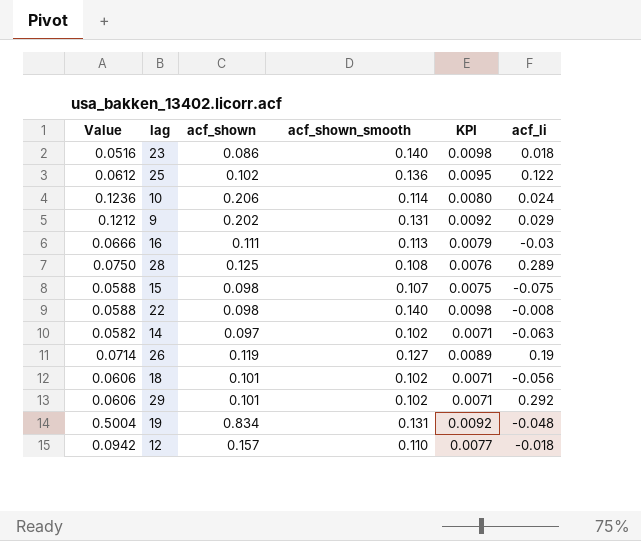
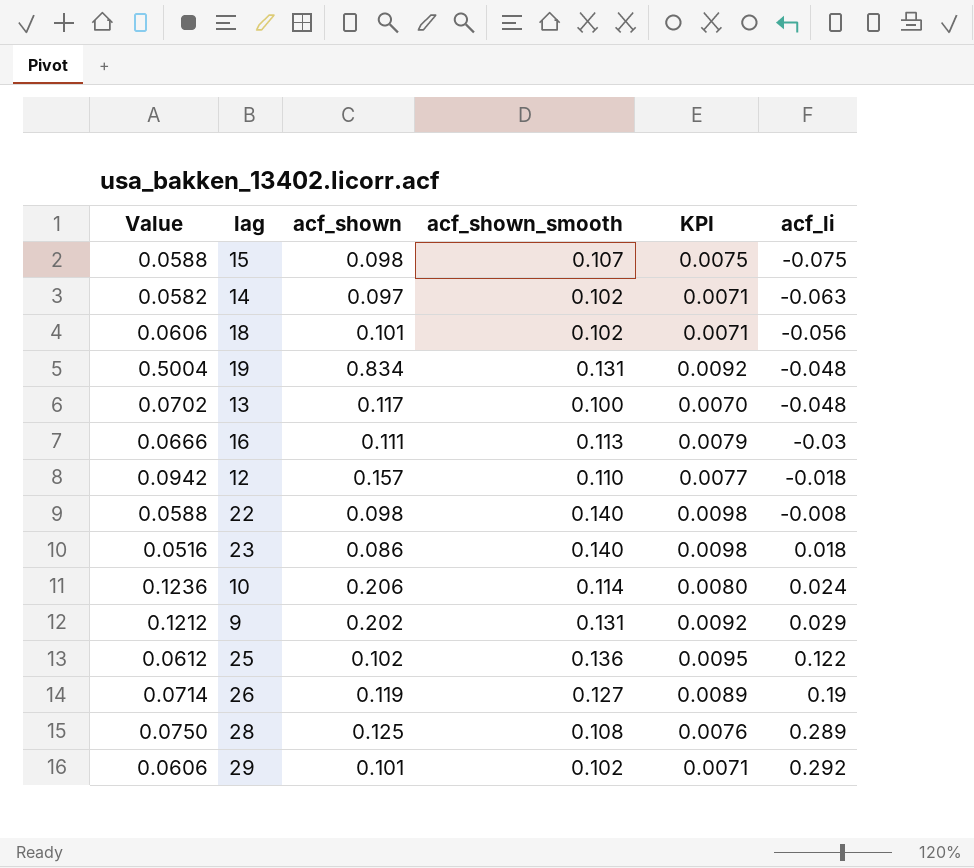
row order: none -> acf_li ascending
row 13: none -> 0.0702 | 0.117 | 0.100 | 0.0070 | -0.048

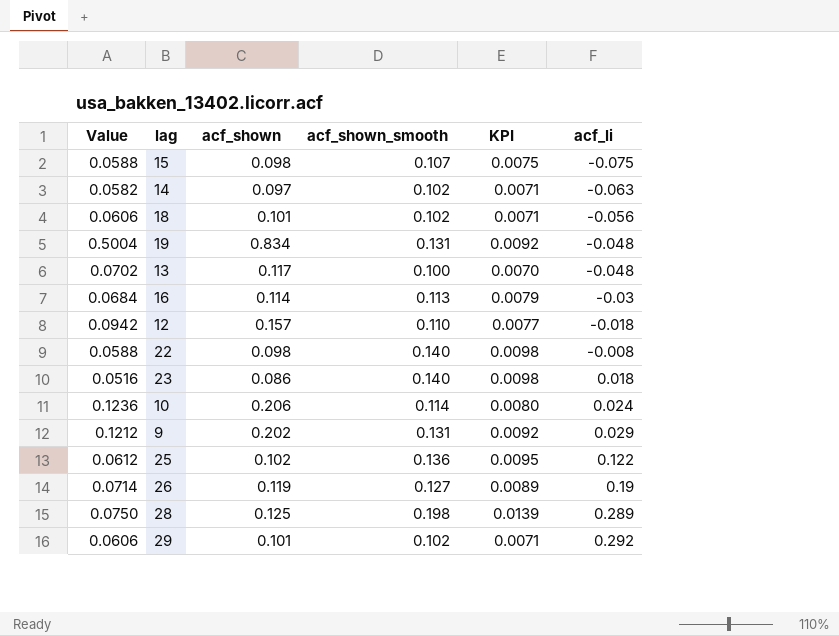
16 | Value: 0.0666 -> 0.0684
16 | acf_shown: 0.111 -> 0.114
28 | acf_shown_smooth: 0.108 -> 0.198
28 | KPI: 0.0076 -> 0.0139

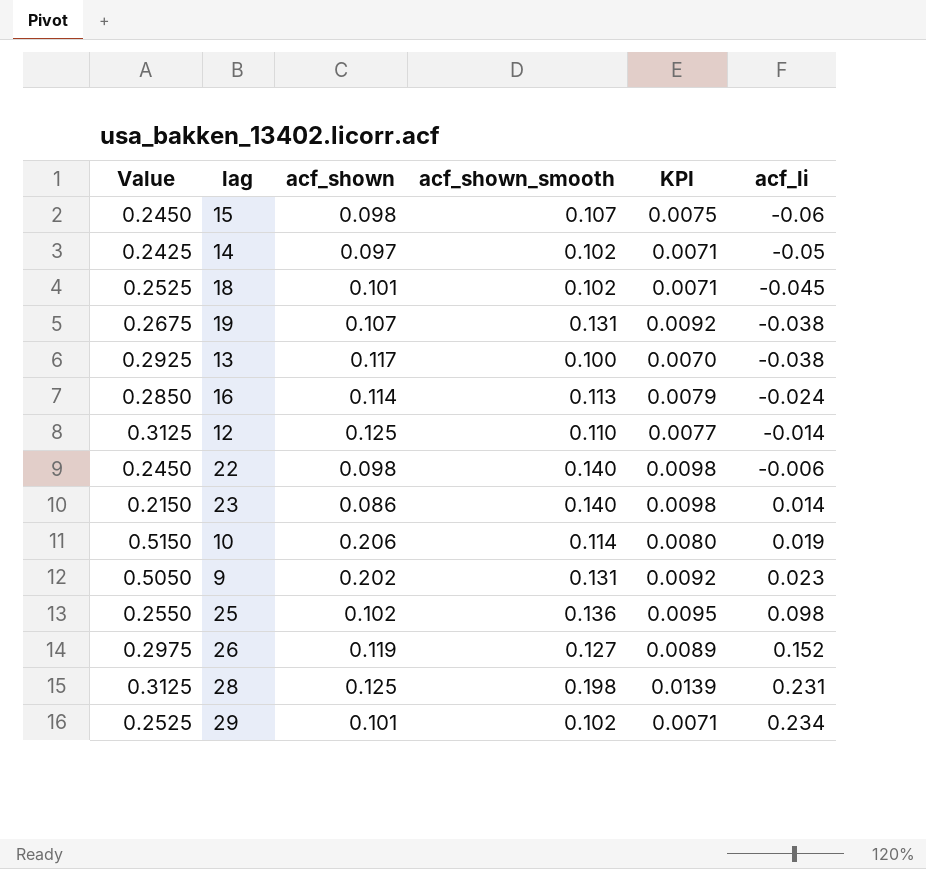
column Value | formula: [acf_shown] * 0.6 -> [acf_shown] * 2.5
15 | acf_li: -0.075 -> -0.06
14 | acf_li: -0.063 -> -0.05
18 | acf_li: -0.056 -> -0.045
19 | acf_shown: 0.834 -> 0.107
19 | acf_li: -0.048 -> -0.038
13 | acf_li: -0.048 -> -0.038
16 | acf_li: -0.03 -> -0.024
12 | acf_shown: 0.157 -> 0.125
12 | acf_li: -0.018 -> -0.014
22 | acf_li: -0.008 -> -0.006
23 | acf_li: 0.018 -> 0.014
10 | acf_li: 0.024 -> 0.019
9 | acf_li: 0.029 -> 0.023
25 | acf_li: 0.122 -> 0.098
26 | acf_li: 0.19 -> 0.152
28 | acf_li: 0.289 -> 0.231
29 | acf_li: 0.292 -> 0.234

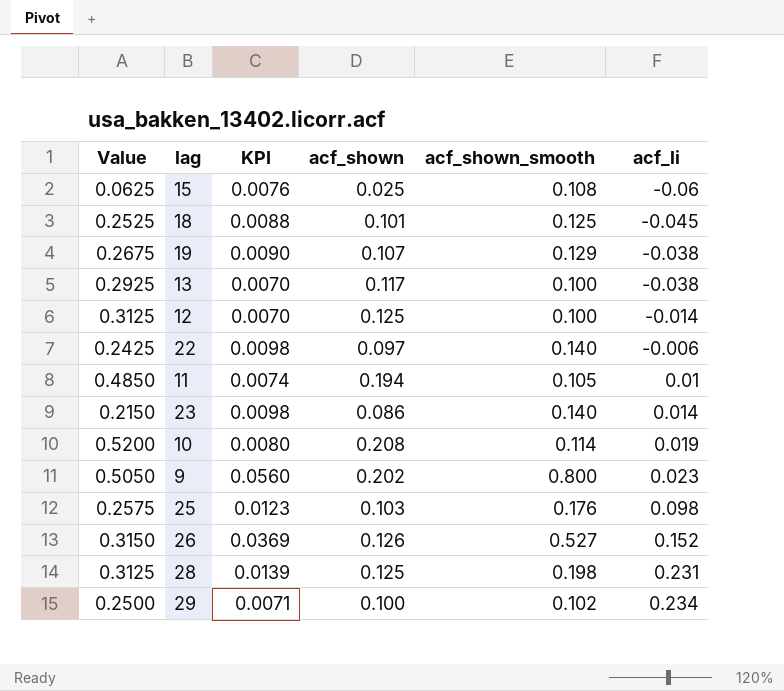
column KPI | position: 5 -> 3
row 14: 0.2425 | 0.097 | 0.102 | 0.0071 | -0.05 -> none
row 16: 0.2850 | 0.114 | 0.113 | 0.0079 | -0.024 -> none
15 | Value: 0.2450 -> 0.0625
15 | KPI: 0.0075 -> 0.0076
15 | acf_shown: 0.098 -> 0.025
15 | acf_shown_smooth: 0.107 -> 0.108
18 | KPI: 0.0071 -> 0.0088
18 | acf_shown_smooth: 0.102 -> 0.125
19 | KPI: 0.0092 -> 0.0090
19 | acf_shown_smooth: 0.131 -> 0.129
12 | KPI: 0.0077 -> 0.0070
12 | acf_shown_smooth: 0.110 -> 0.100
22 | Value: 0.2450 -> 0.2425
22 | acf_shown: 0.098 -> 0.097
row 11: none -> 0.4850 | 0.0074 | 0.194 | 0.105 | 0.01
10 | Value: 0.5150 -> 0.5200
10 | acf_shown: 0.206 -> 0.208
9 | KPI: 0.0092 -> 0.0560
9 | acf_shown_smooth: 0.131 -> 0.800
25 | Value: 0.2550 -> 0.2575
25 | KPI: 0.0095 -> 0.0123
25 | acf_shown: 0.102 -> 0.103
25 | acf_shown_smooth: 0.136 -> 0.176
26 | Value: 0.2975 -> 0.3150
26 | KPI: 0.0089 -> 0.0369
26 | acf_shown: 0.119 -> 0.126
26 | acf_shown_smooth: 0.127 -> 0.527
29 | Value: 0.2525 -> 0.2500
29 | acf_shown: 0.101 -> 0.100

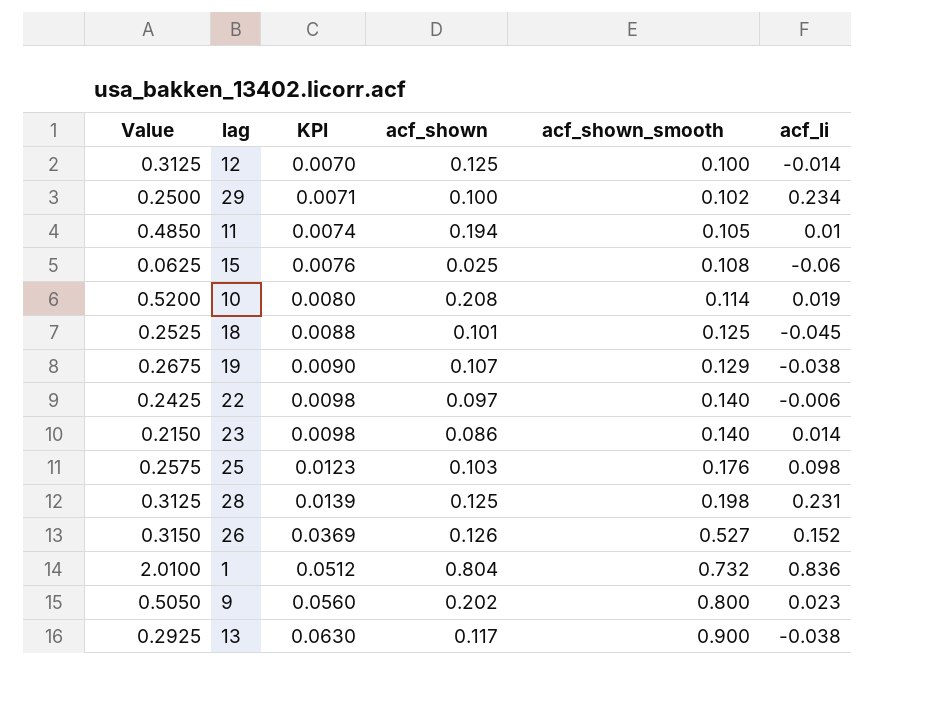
row order: acf_li ascending -> KPI ascending
row 1: none -> 2.0100 | 0.0512 | 0.804 | 0.732 | 0.836
13 | KPI: 0.0070 -> 0.0630
13 | acf_shown_smooth: 0.100 -> 0.900

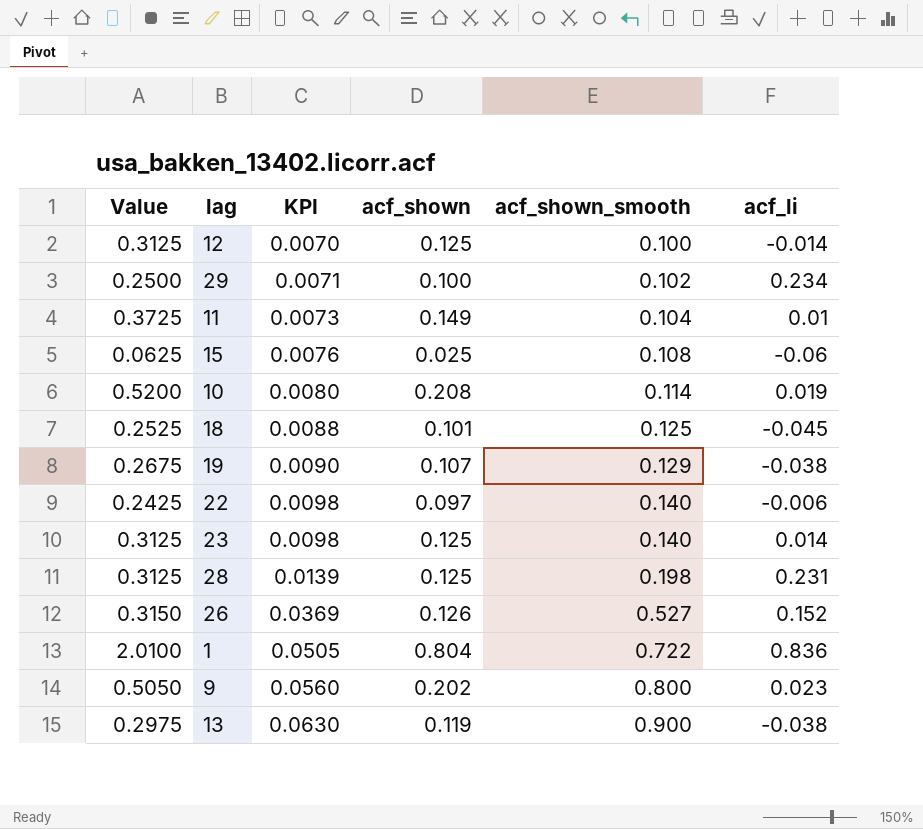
row 25: 0.2575 | 0.0123 | 0.103 | 0.176 | 0.098 -> none
11 | Value: 0.4850 -> 0.3725
11 | KPI: 0.0074 -> 0.0073
11 | acf_shown: 0.194 -> 0.149
11 | acf_shown_smooth: 0.105 -> 0.104
23 | Value: 0.2150 -> 0.3125
23 | acf_shown: 0.086 -> 0.125
1 | KPI: 0.0512 -> 0.0505
1 | acf_shown_smooth: 0.732 -> 0.722
13 | Value: 0.2925 -> 0.2975
13 | acf_shown: 0.117 -> 0.119

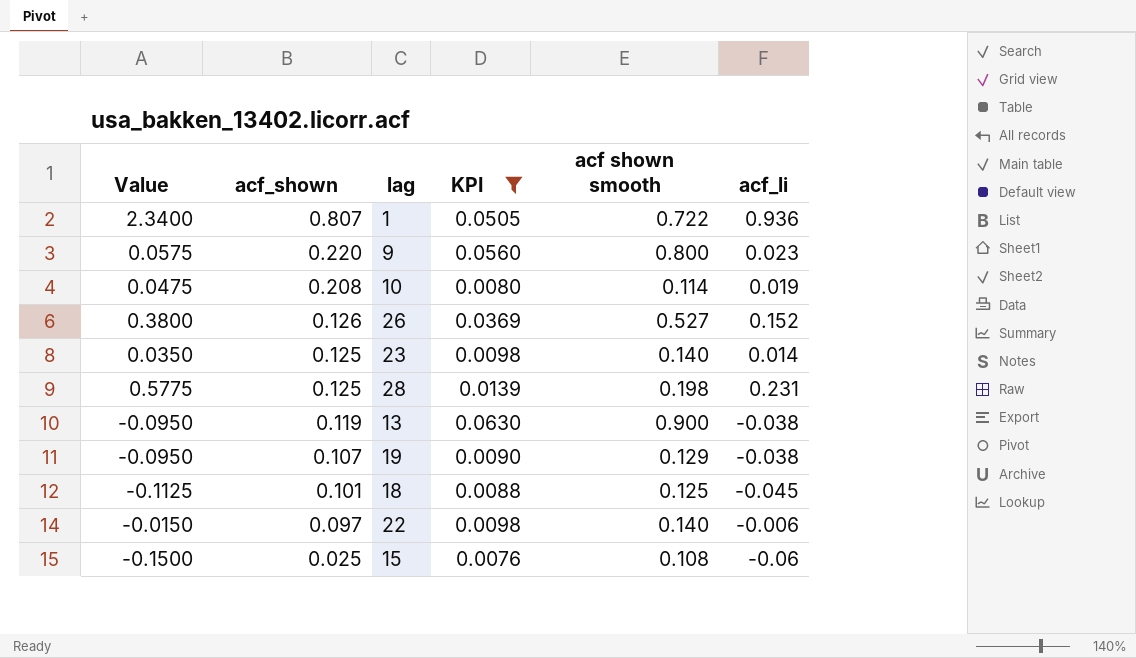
filter: none -> KPI >= 0.0076
row order: KPI ascending -> acf_shown descending
column Value | formula: [acf_shown] * 2.5 -> [acf_li] * 2.5
column acf_shown | position: 4 -> 2
column name: acf_shown_smooth -> acf shown smooth
1 | acf_shown: 0.804 -> 0.807
1 | acf_li: 0.836 -> 0.936
9 | acf_shown: 0.202 -> 0.220

